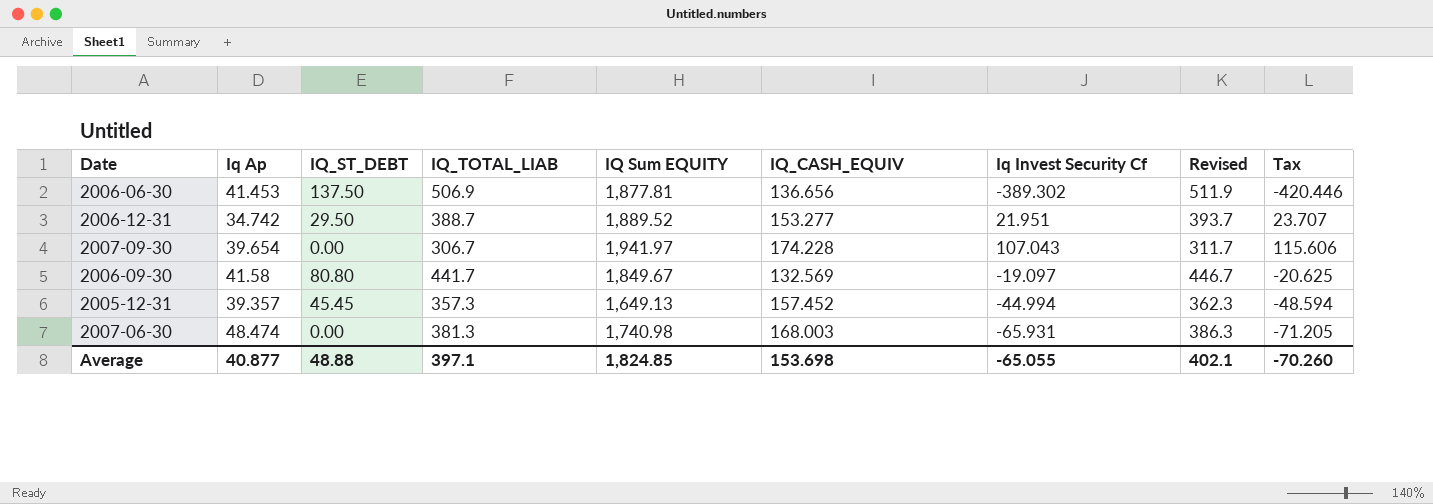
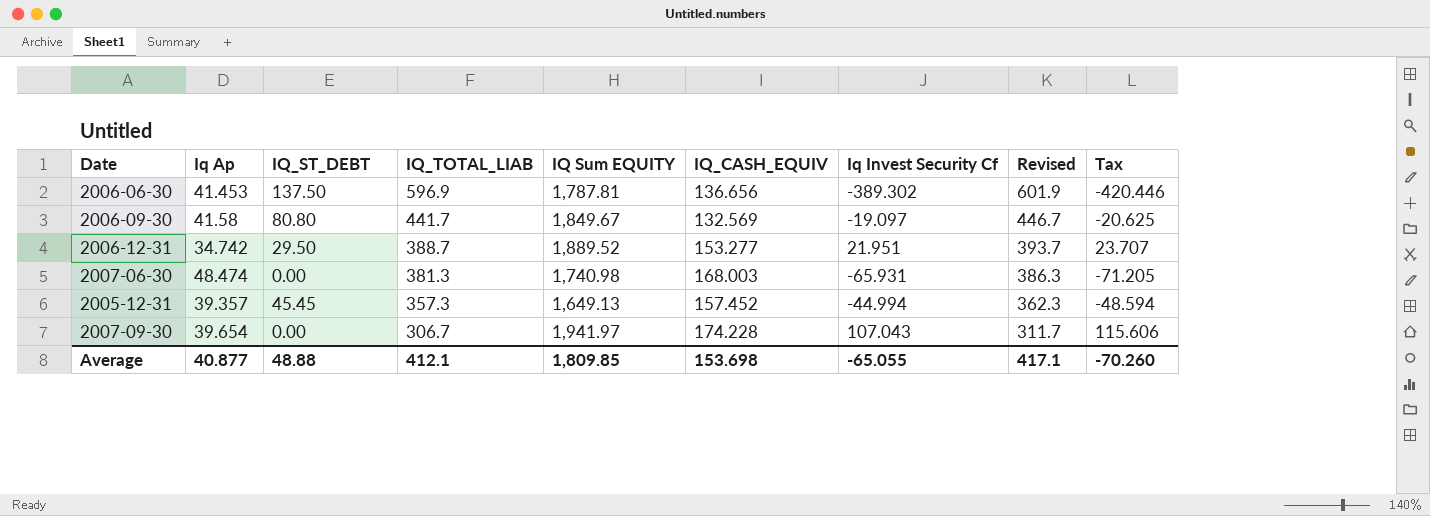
row order: none -> IQ_TOTAL_LIAB descending
2006-06-30 | IQ_TOTAL_LIAB: 506.9 -> 596.9
2006-06-30 | IQ Sum EQUITY: 1,877.81 -> 1,787.81
2006-06-30 | Revised: 511.9 -> 601.9
Average | IQ_TOTAL_LIAB: 397.1 -> 412.1
Average | IQ Sum EQUITY: 1,824.85 -> 1,809.85
Average | Revised: 402.1 -> 417.1

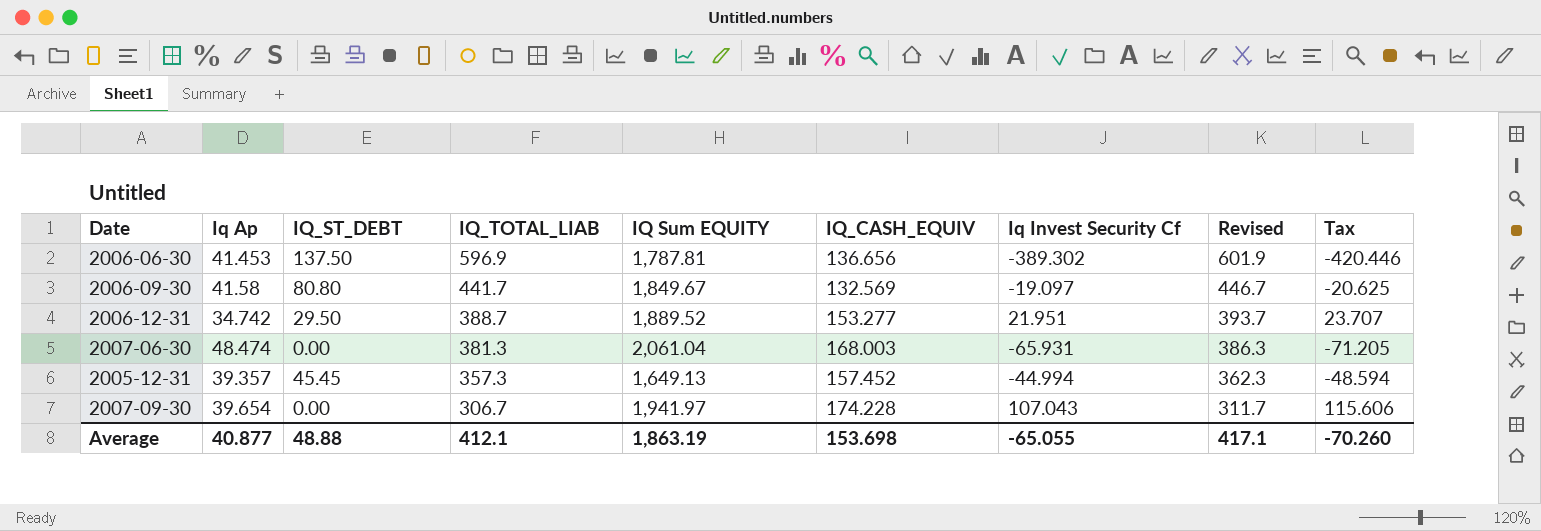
2007-06-30 | IQ Sum EQUITY: 1,740.98 -> 2,061.04
Average | IQ Sum EQUITY: 1,809.85 -> 1,863.19

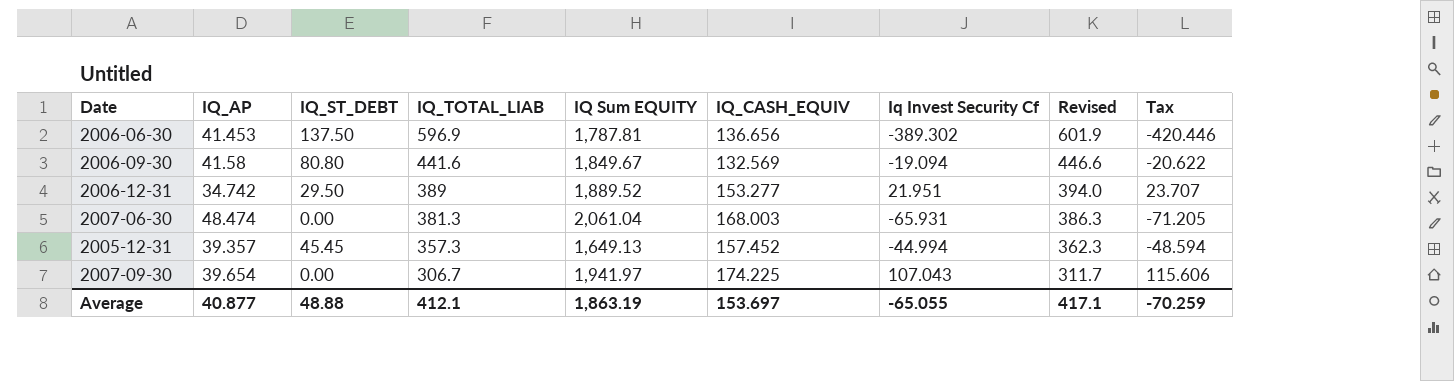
column name: Iq Ap -> IQ_AP
2006-09-30 | IQ_TOTAL_LIAB: 441.7 -> 441.6
2006-09-30 | Iq Invest Security Cf: -19.097 -> -19.094
2006-09-30 | Revised: 446.7 -> 446.6
2006-09-30 | Tax: -20.625 -> -20.622
2006-12-31 | IQ_TOTAL_LIAB: 388.7 -> 389
2006-12-31 | Revised: 393.7 -> 394.0
2007-09-30 | IQ_CASH_EQUIV: 174.228 -> 174.225
Average | IQ_CASH_EQUIV: 153.698 -> 153.697
Average | Tax: -70.260 -> -70.259

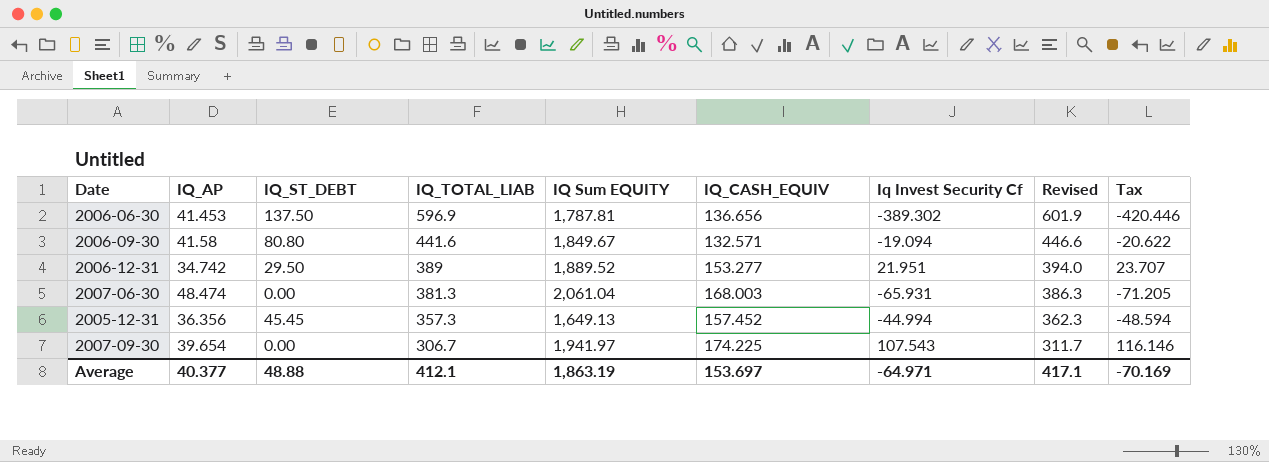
2006-09-30 | IQ_CASH_EQUIV: 132.569 -> 132.571
2005-12-31 | IQ_AP: 39.357 -> 36.356
2007-09-30 | Iq Invest Security Cf: 107.043 -> 107.543
2007-09-30 | Tax: 115.606 -> 116.146
Average | IQ_AP: 40.877 -> 40.377
Average | Iq Invest Security Cf: -65.055 -> -64.971
Average | Tax: -70.259 -> -70.169

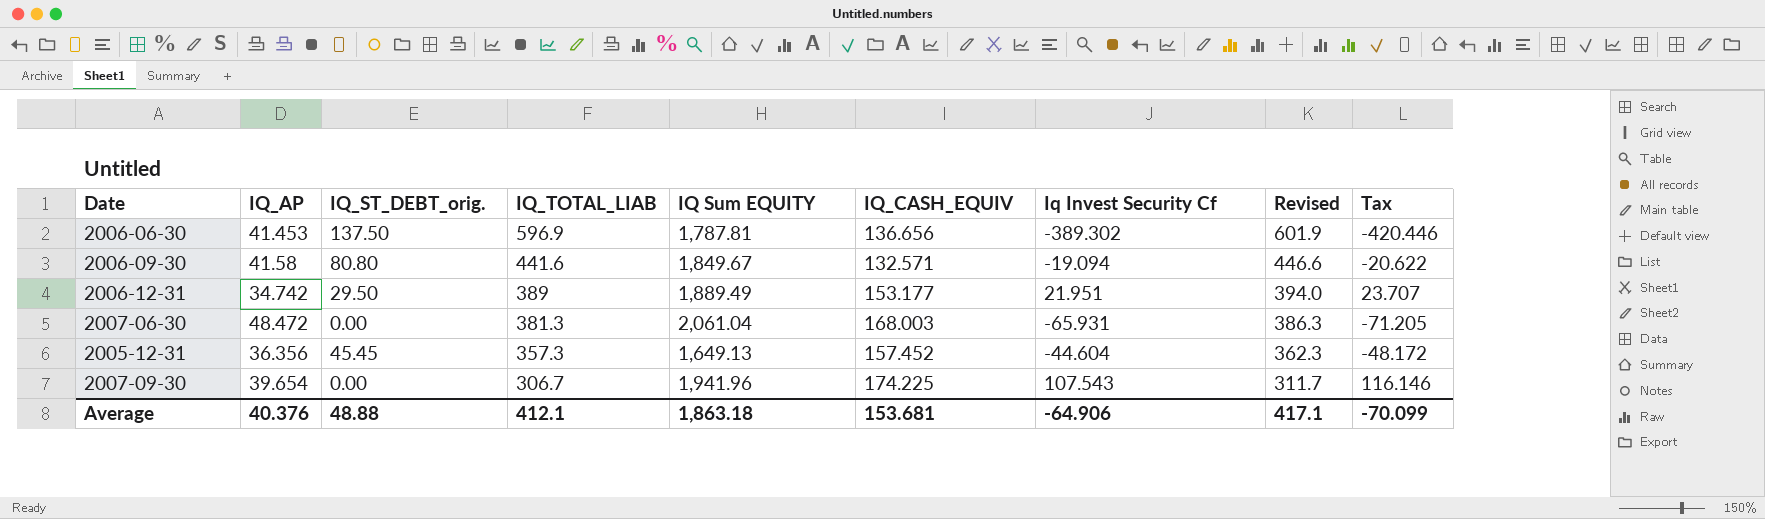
column name: IQ_ST_DEBT -> IQ_ST_DEBT_orig.
2006-12-31 | IQ Sum EQUITY: 1,889.52 -> 1,889.49
2006-12-31 | IQ_CASH_EQUIV: 153.277 -> 153.177
2007-06-30 | IQ_AP: 48.474 -> 48.472
2005-12-31 | Iq Invest Security Cf: -44.994 -> -44.604
2005-12-31 | Tax: -48.594 -> -48.172
2007-09-30 | IQ Sum EQUITY: 1,941.97 -> 1,941.96
Average | IQ_AP: 40.377 -> 40.376
Average | IQ Sum EQUITY: 1,863.19 -> 1,863.18
Average | IQ_CASH_EQUIV: 153.697 -> 153.681
Average | Iq Invest Security Cf: -64.971 -> -64.906
Average | Tax: -70.169 -> -70.099

